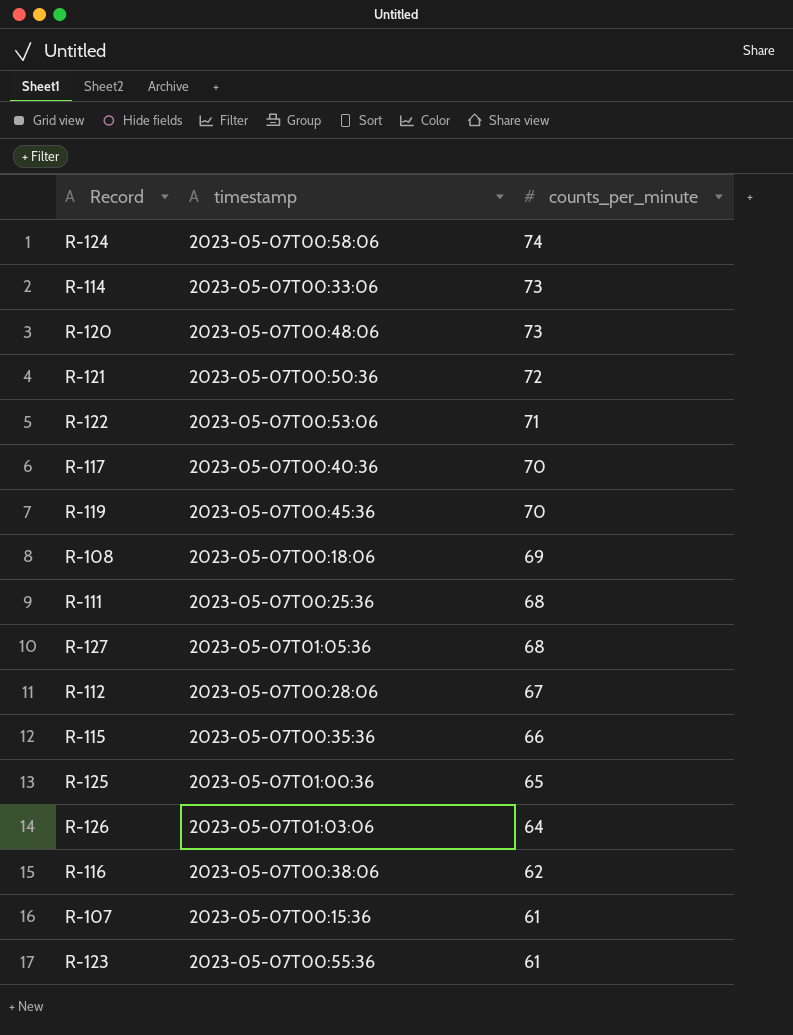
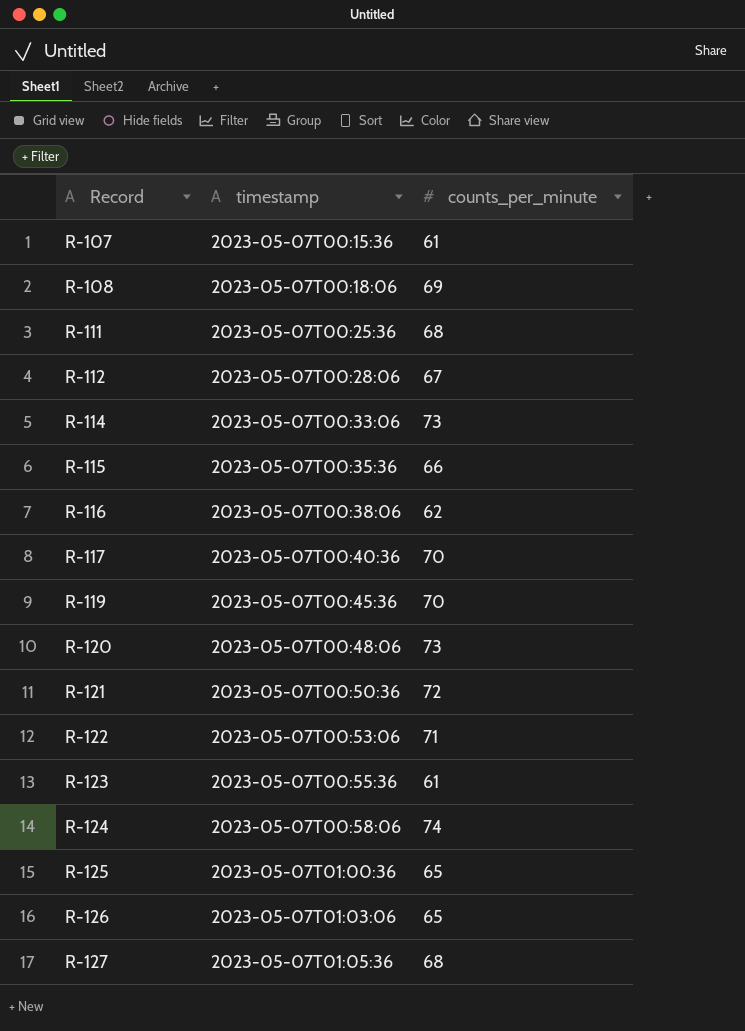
row order: counts_per_minute descending -> Record ascending
R-126 | counts_per_minute: 64 -> 65

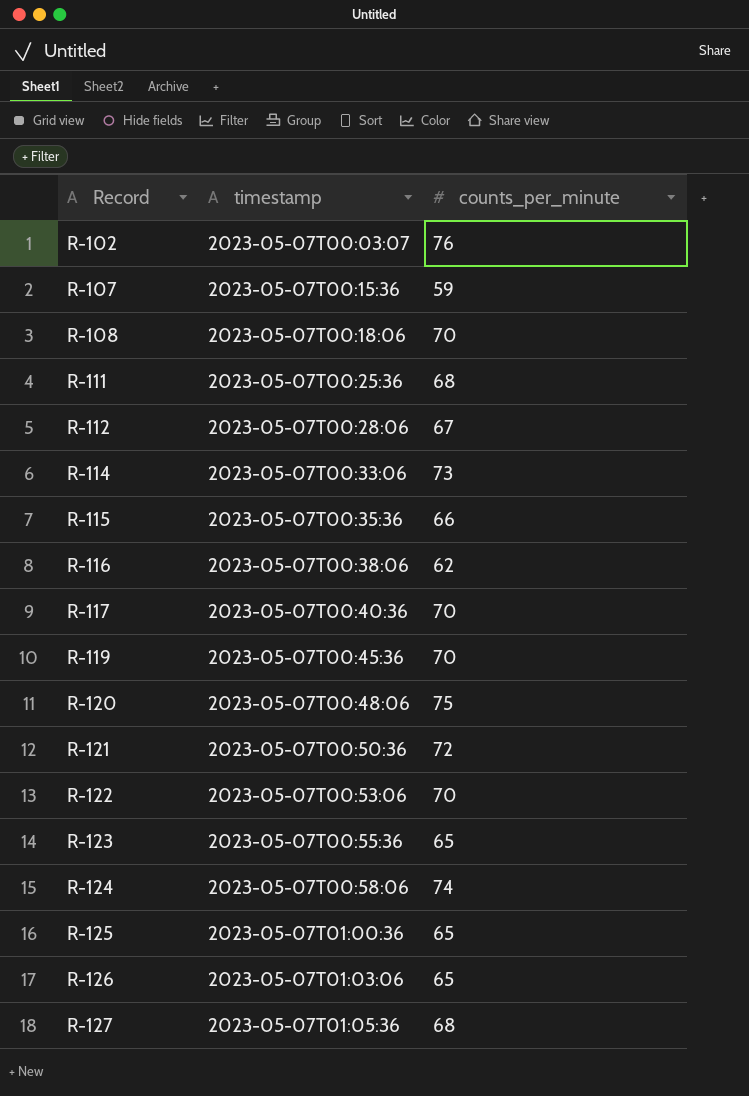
row R-102: none -> 2023-05-07T00:03:07 | 76
R-107 | counts_per_minute: 61 -> 59
R-108 | counts_per_minute: 69 -> 70
R-120 | counts_per_minute: 73 -> 75
R-122 | counts_per_minute: 71 -> 70
R-123 | counts_per_minute: 61 -> 65

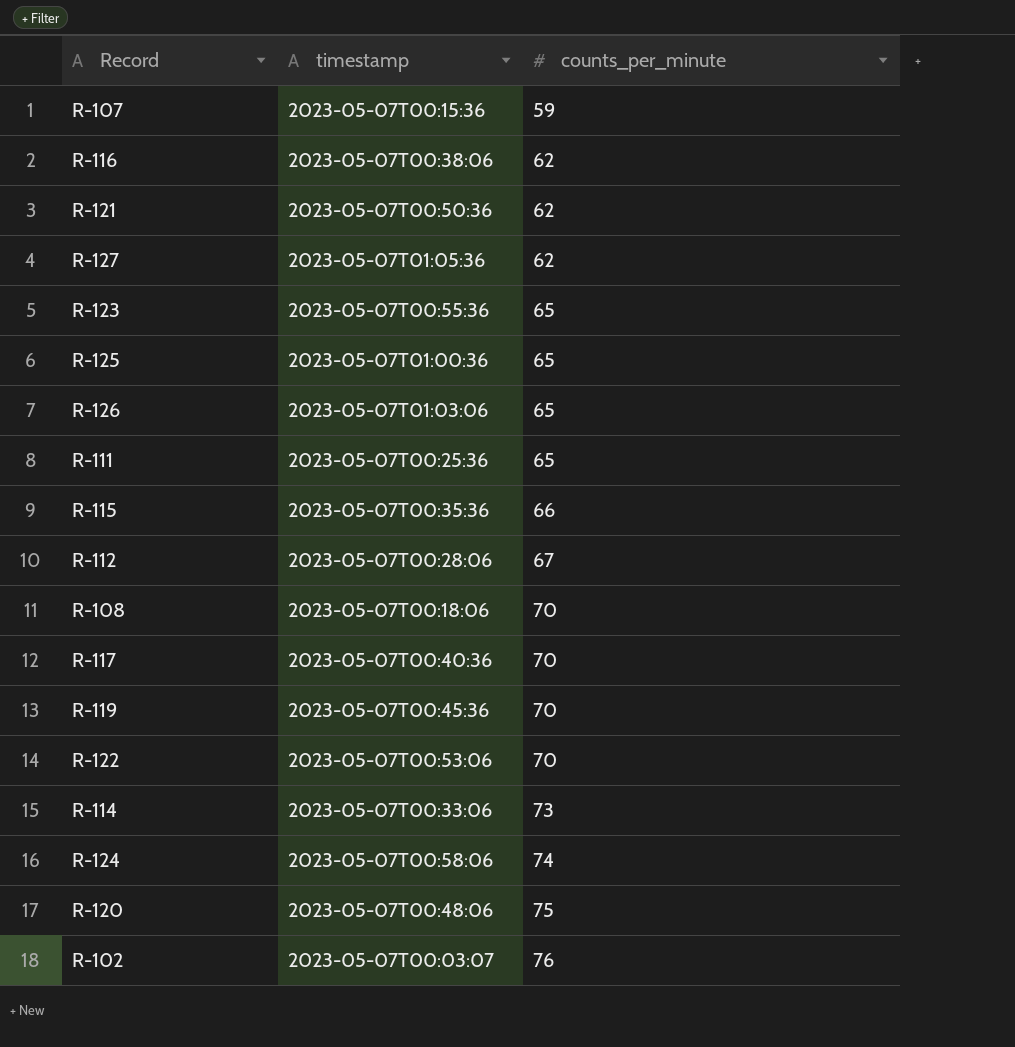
row order: Record ascending -> counts_per_minute ascending
R-121 | counts_per_minute: 72 -> 62
R-127 | counts_per_minute: 68 -> 62
R-111 | counts_per_minute: 68 -> 65

